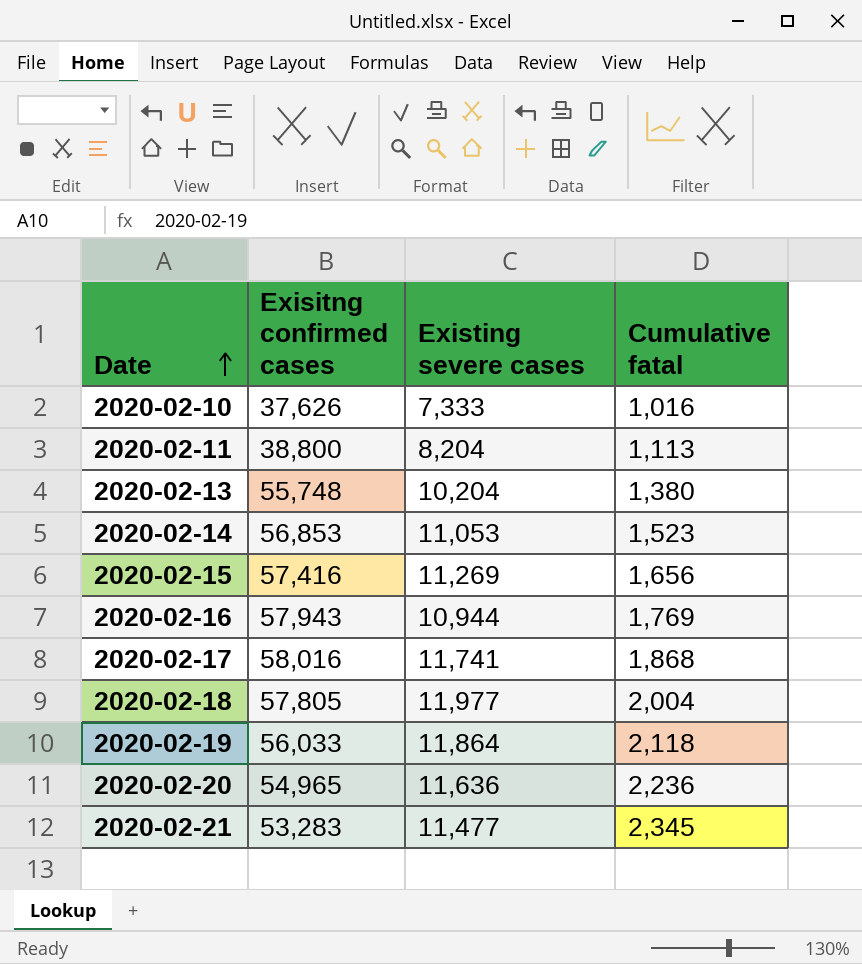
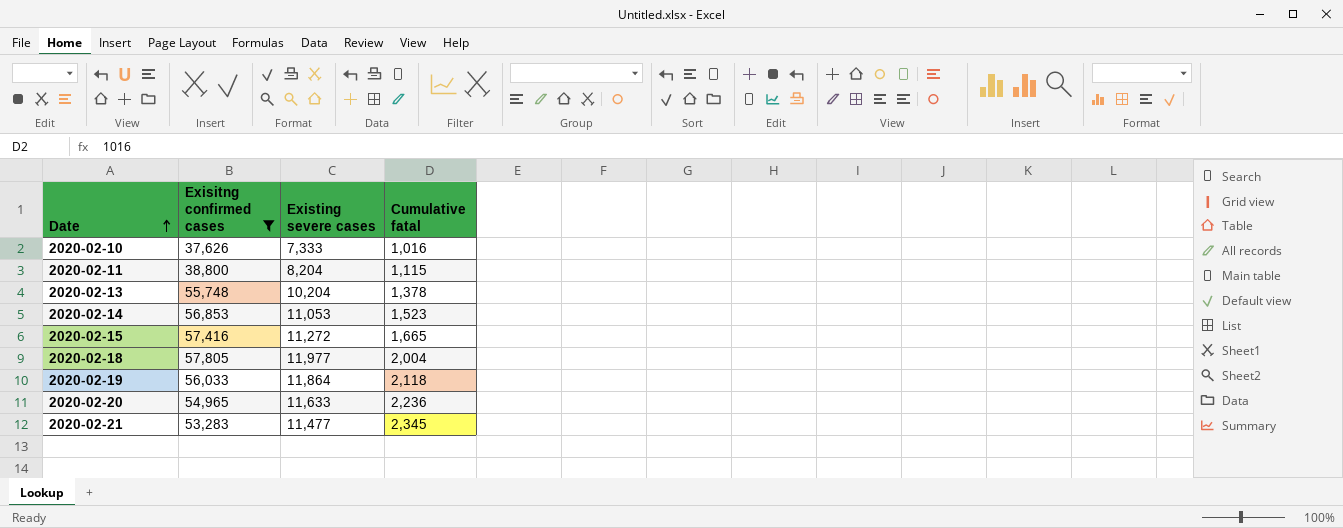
filter: none -> Exisitng confirmed cases <= 57,805
2020-02-11 | Cumulative fatal: 1,113 -> 1,115
2020-02-13 | Cumulative fatal: 1,380 -> 1,378
2020-02-15 | Existing severe cases: 11,269 -> 11,272
2020-02-15 | Cumulative fatal: 1,656 -> 1,665
2020-02-20 | Existing severe cases: 11,636 -> 11,633

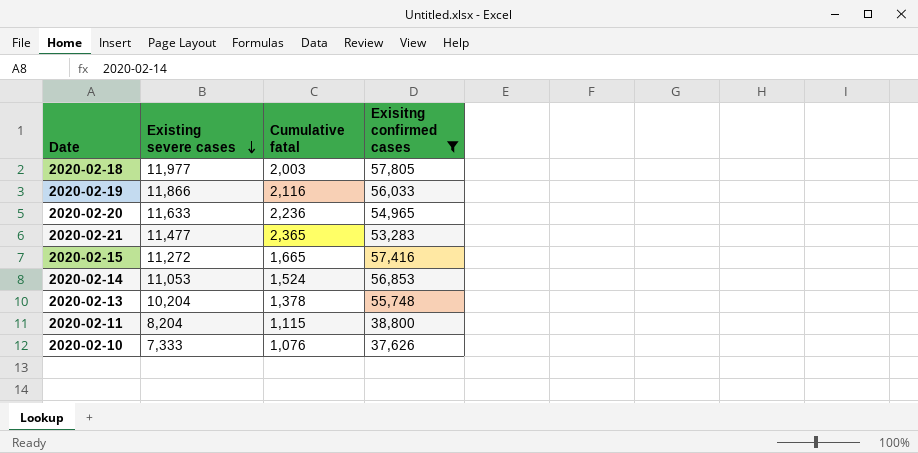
row order: Date ascending -> Existing severe cases descending
column Exisitng confirmed cases | position: 2 -> 4
2020-02-18 | Cumulative fatal: 2,004 -> 2,003
2020-02-19 | Existing severe cases: 11,864 -> 11,866
2020-02-19 | Cumulative fatal: 2,118 -> 2,116
2020-02-21 | Cumulative fatal: 2,345 -> 2,365
2020-02-14 | Cumulative fatal: 1,523 -> 1,524
2020-02-10 | Cumulative fatal: 1,016 -> 1,076

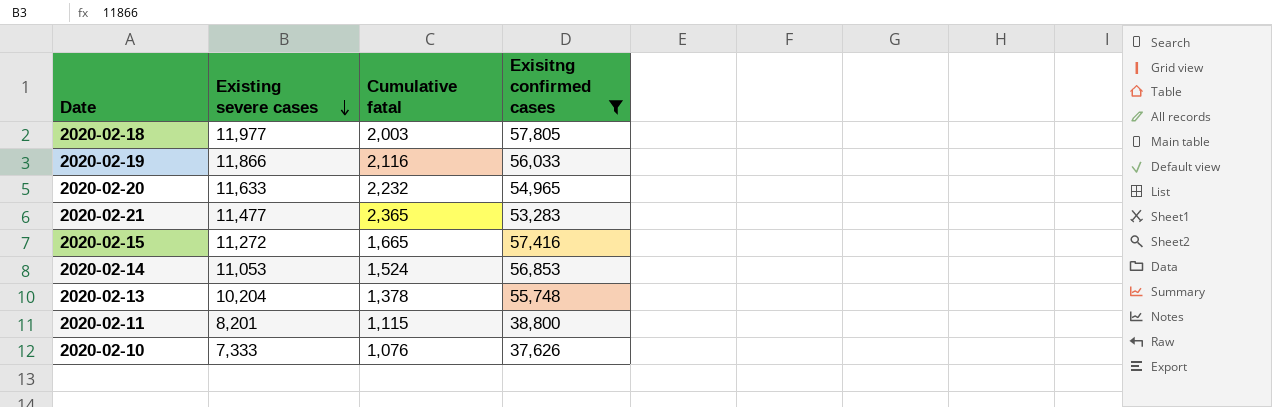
2020-02-20 | Cumulative fatal: 2,236 -> 2,232
2020-02-11 | Existing severe cases: 8,204 -> 8,201

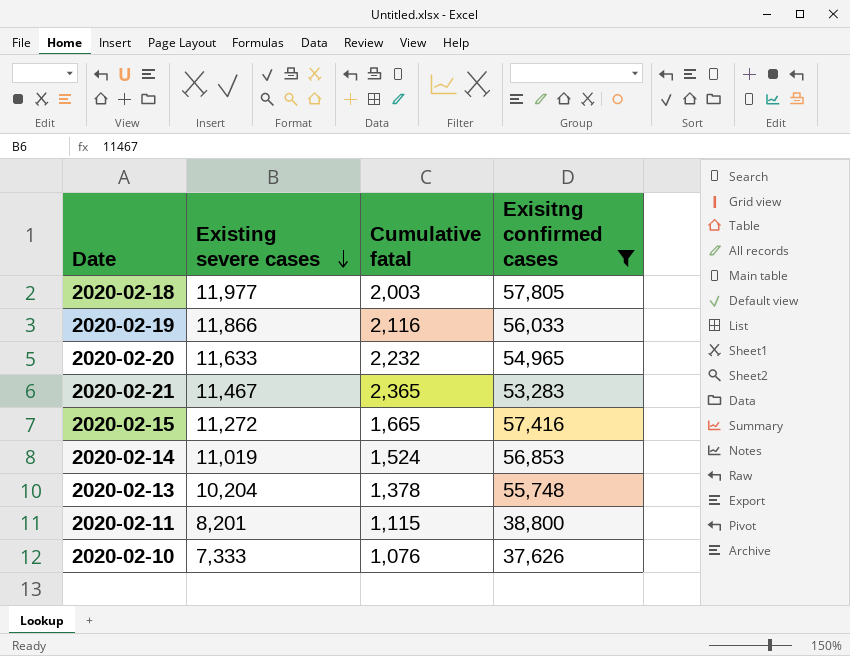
2020-02-21 | Existing severe cases: 11,477 -> 11,467
2020-02-14 | Existing severe cases: 11,053 -> 11,019

